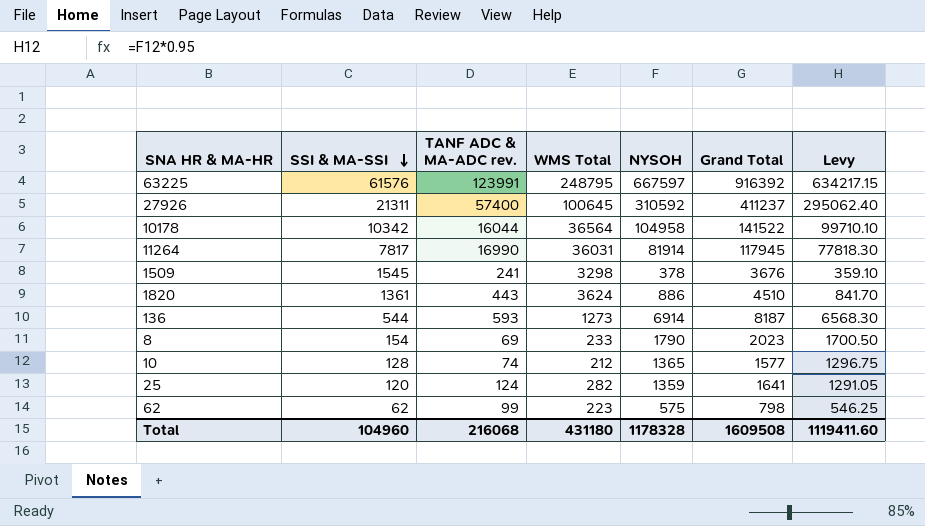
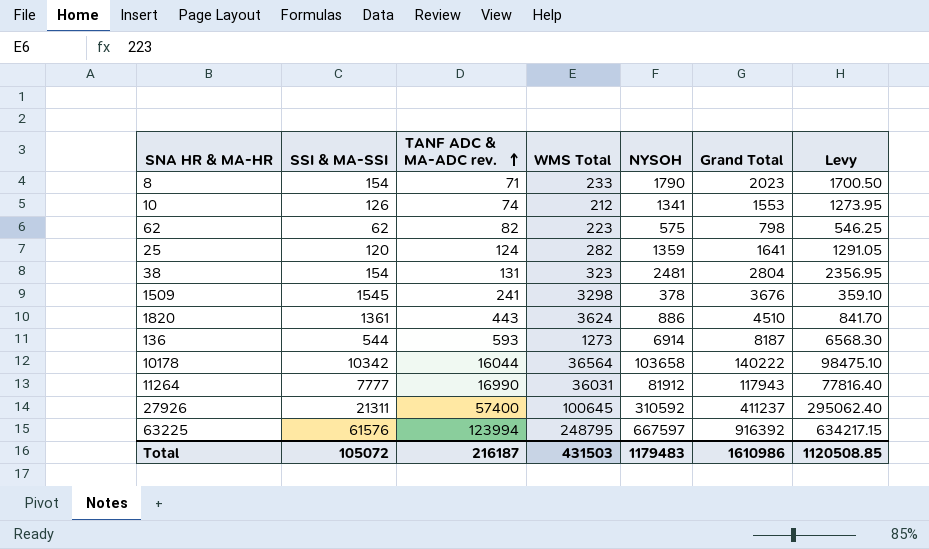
row order: SSI & MA-SSI descending -> TANF ADC & MA-ADC rev. ascending
8 | TANF ADC & MA-ADC rev.: 69 -> 71
10 | SSI & MA-SSI: 128 -> 126
10 | NYSOH: 1365 -> 1341
10 | Grand Total: 1577 -> 1553
10 | Levy: 1296.75 -> 1273.95
62 | TANF ADC & MA-ADC rev.: 99 -> 82
row 38: none -> 154 | 131 | 323 | 2481 | 2804 | 2356.95
10178 | NYSOH: 104958 -> 103658
10178 | Grand Total: 141522 -> 140222
10178 | Levy: 99710.10 -> 98475.10
11264 | SSI & MA-SSI: 7817 -> 7777
11264 | NYSOH: 81914 -> 81912
11264 | Grand Total: 117945 -> 117943
11264 | Levy: 77818.30 -> 77816.40
63225 | TANF ADC & MA-ADC rev.: 123991 -> 123994
Total | SSI & MA-SSI: 104960 -> 105072
Total | TANF ADC & MA-ADC rev.: 216068 -> 216187
Total | WMS Total: 431180 -> 431503
Total | NYSOH: 1178328 -> 1179483
Total | Grand Total: 1609508 -> 1610986
Total | Levy: 1119411.60 -> 1120508.85

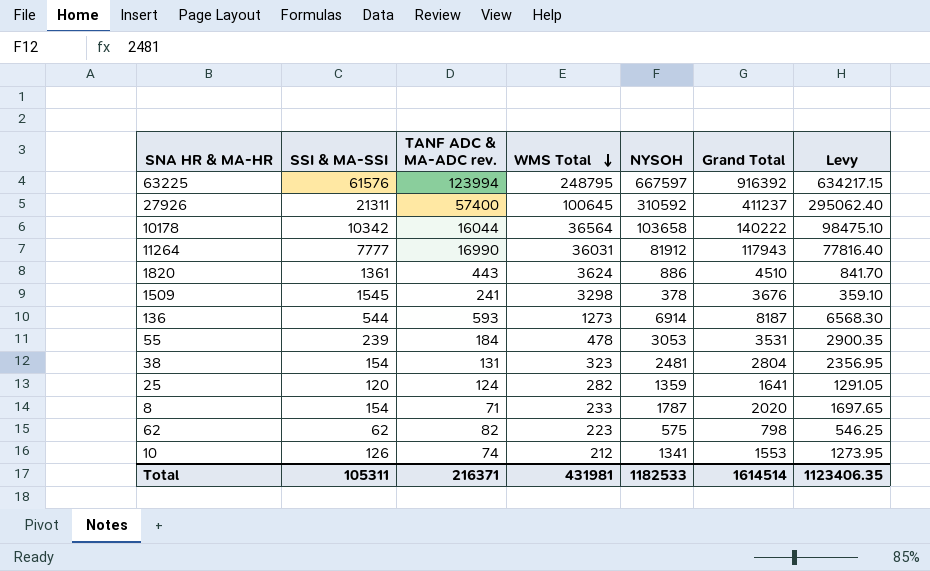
row order: TANF ADC & MA-ADC rev. ascending -> WMS Total descending
row 55: none -> 239 | 184 | 478 | 3053 | 3531 | 2900.35
8 | NYSOH: 1790 -> 1787
8 | Grand Total: 2023 -> 2020
8 | Levy: 1700.50 -> 1697.65
Total | SSI & MA-SSI: 105072 -> 105311
Total | TANF ADC & MA-ADC rev.: 216187 -> 216371
Total | WMS Total: 431503 -> 431981
Total | NYSOH: 1179483 -> 1182533
Total | Grand Total: 1610986 -> 1614514
Total | Levy: 1120508.85 -> 1123406.35

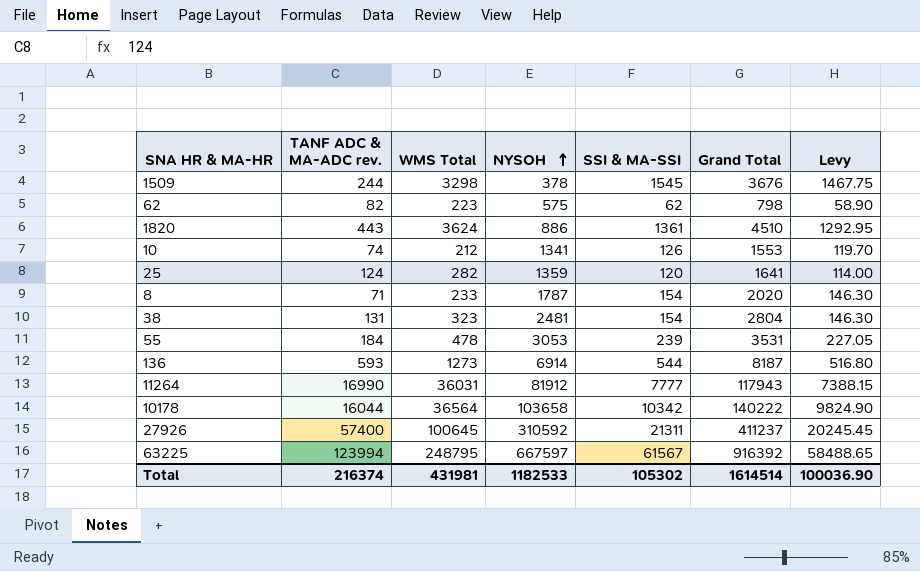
row order: WMS Total descending -> NYSOH ascending
column SSI & MA-SSI | position: 2 -> 5
column Levy | formula: [NYSOH] * 0.95 -> [SSI & MA-SSI] * 0.95
1509 | TANF ADC & MA-ADC rev.: 241 -> 244
63225 | SSI & MA-SSI: 61576 -> 61567
Total | TANF ADC & MA-ADC rev.: 216371 -> 216374
Total | SSI & MA-SSI: 105311 -> 105302
Total | Levy: 1123406.35 -> 100036.90

